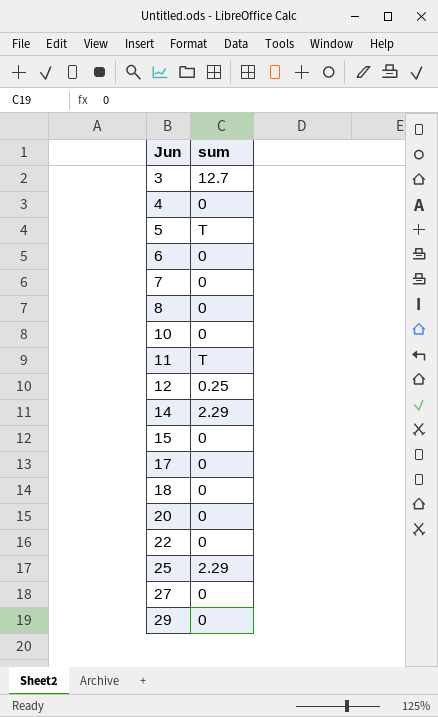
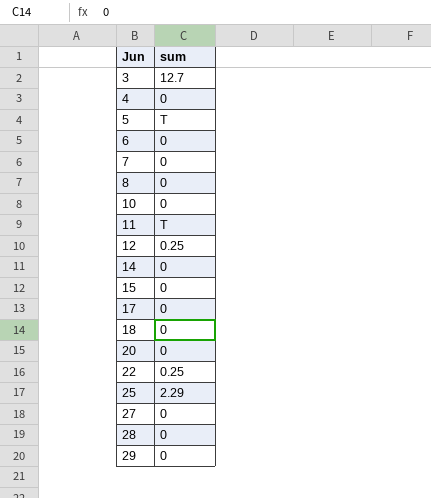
14 | sum: 2.29 -> 0
22 | sum: 0 -> 0.25
row 28: none -> 0

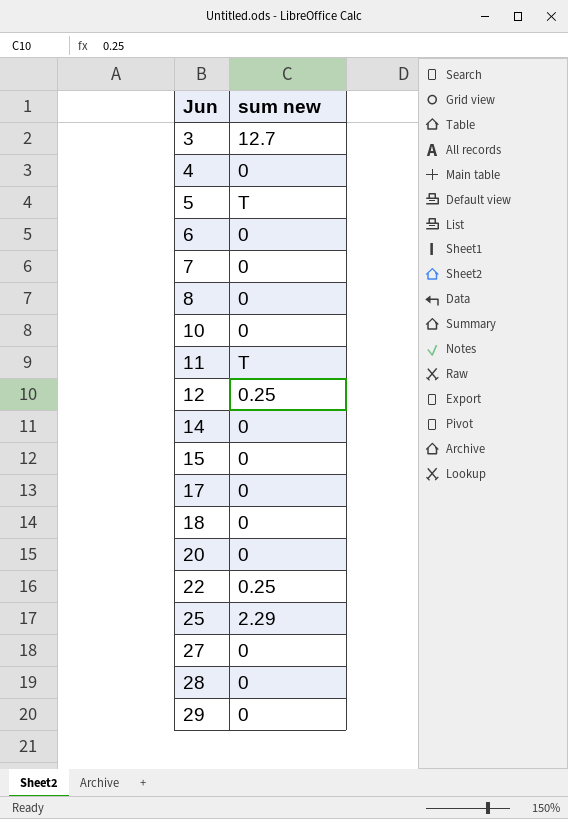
column name: sum -> sum new

